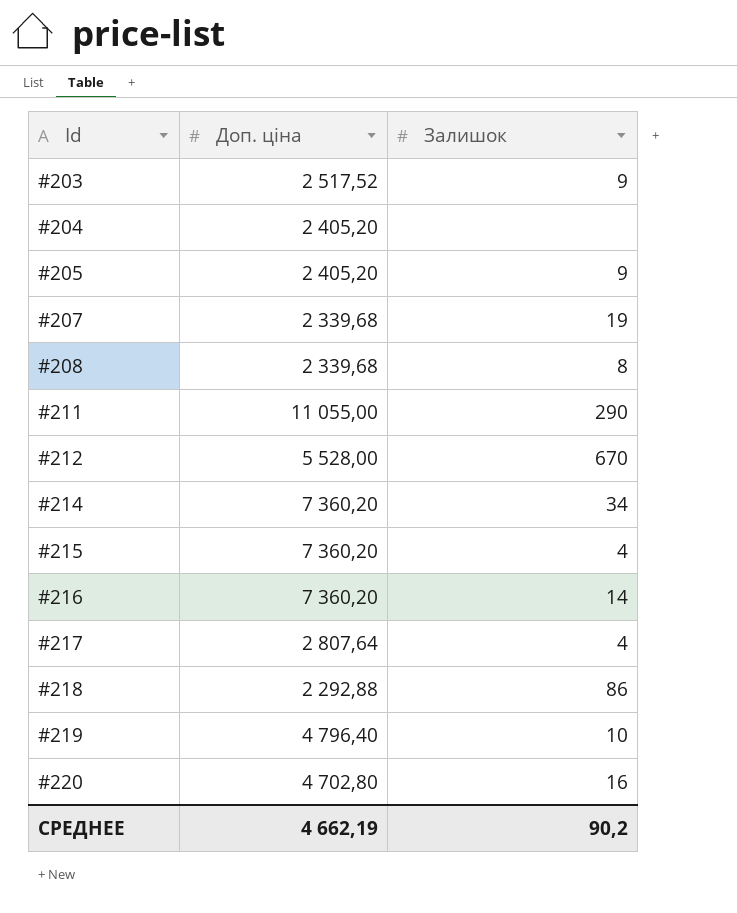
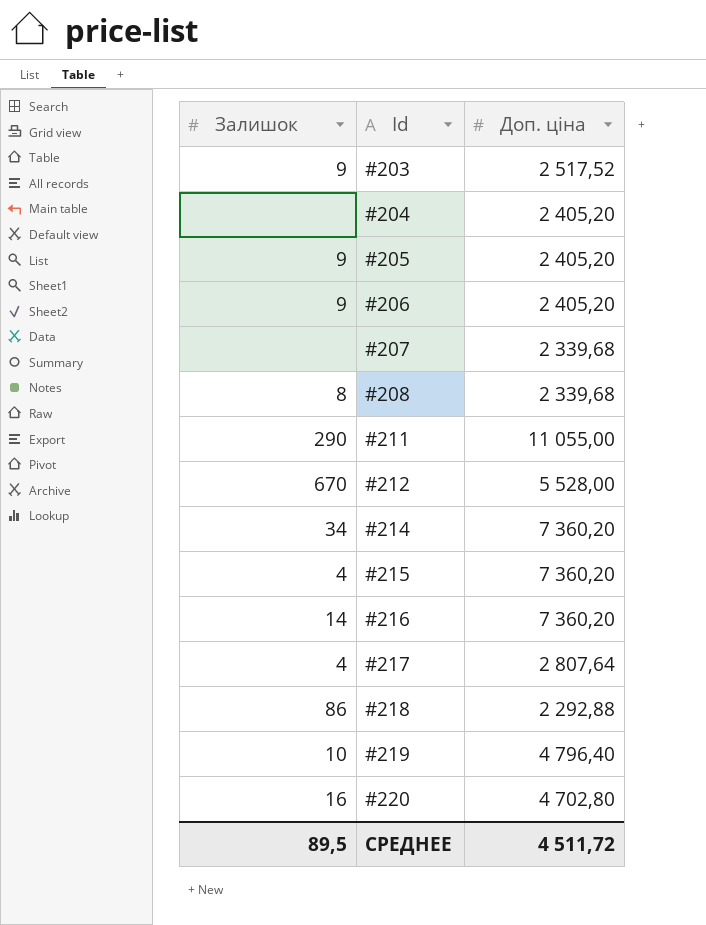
column Залишок | position: 3 -> 1
row #206: none -> 9 | 2 405,20
#207 | Залишок: 19 -> none
СРЕДНЕЕ | Залишок: 90,2 -> 89,5
СРЕДНЕЕ | Доп. ціна: 4 662,19 -> 4 511,72

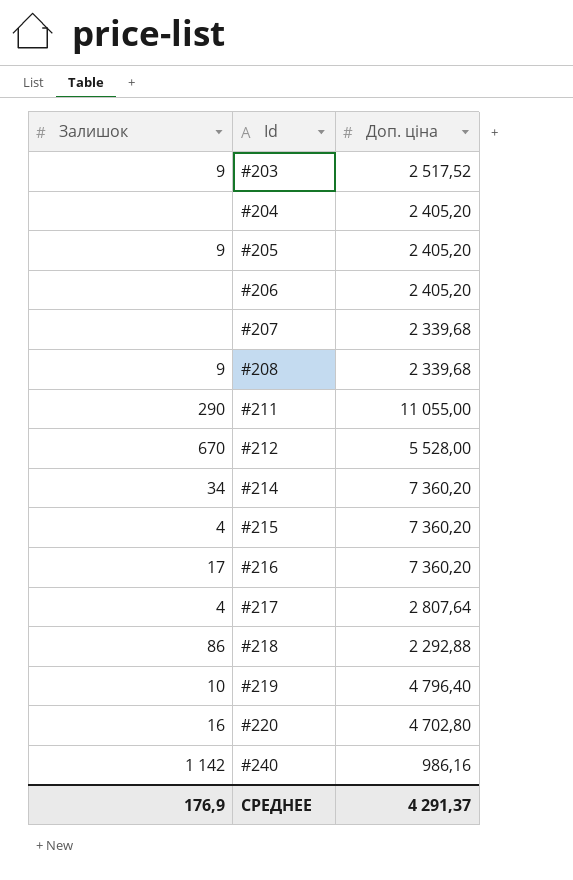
#206 | Залишок: 9 -> none
#208 | Залишок: 8 -> 9
#216 | Залишок: 14 -> 17
row #240: none -> 1 142 | 986,16
СРЕДНЕЕ | Залишок: 89,5 -> 176,9
СРЕДНЕЕ | Доп. ціна: 4 511,72 -> 4 291,37

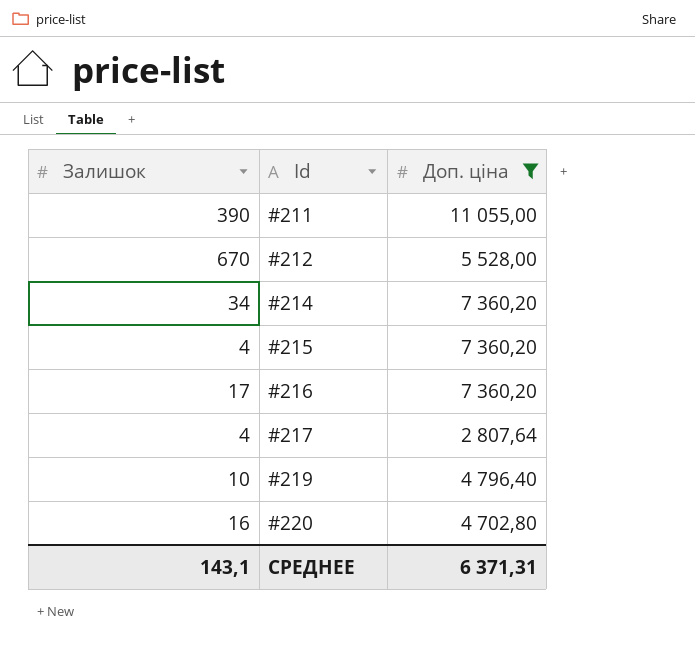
filter: none -> Доп. ціна >= 2 807,64
#211 | Залишок: 290 -> 390
СРЕДНЕЕ | Залишок: 176,9 -> 143,1
СРЕДНЕЕ | Доп. ціна: 4 291,37 -> 6 371,31

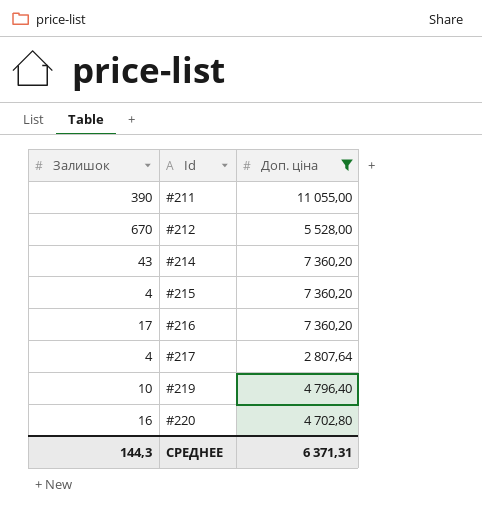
#214 | Залишок: 34 -> 43
СРЕДНЕЕ | Залишок: 143,1 -> 144,3

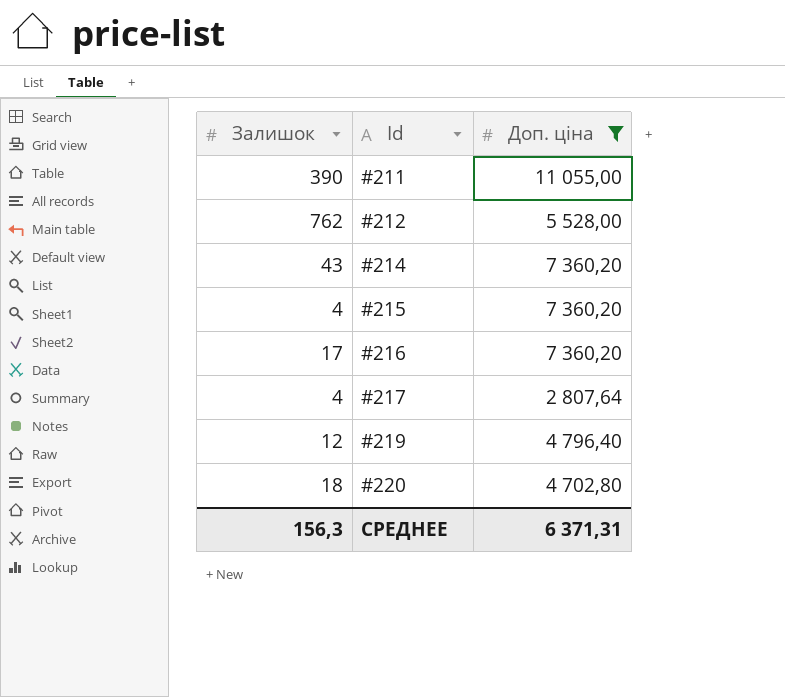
#212 | Залишок: 670 -> 762
#219 | Залишок: 10 -> 12
#220 | Залишок: 16 -> 18
СРЕДНЕЕ | Залишок: 144,3 -> 156,3

